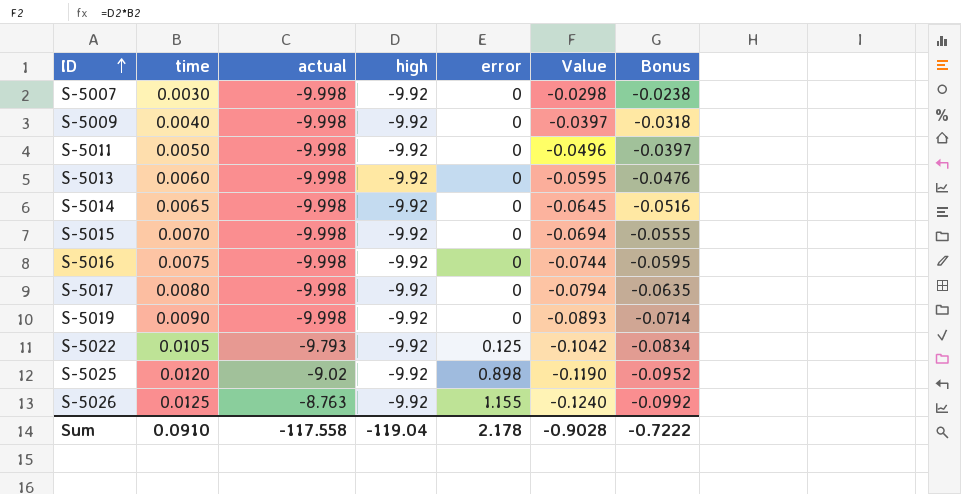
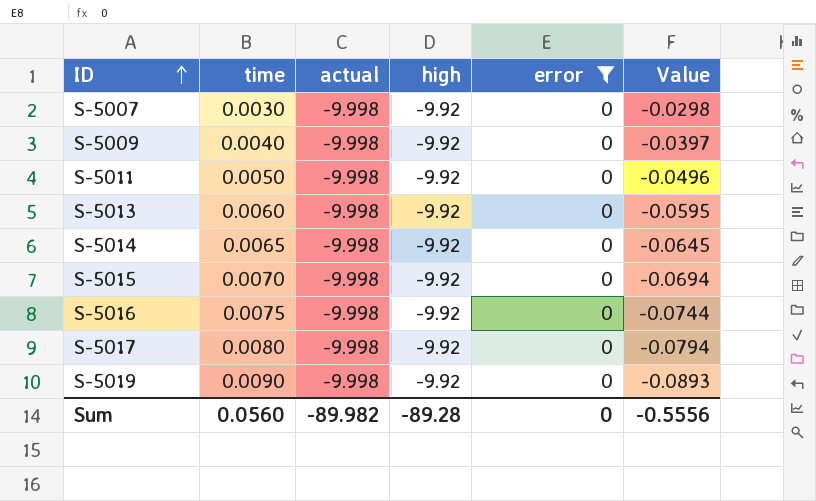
filter: none -> error = 0
column Bonus | formula: [Value] * 0.8 -> none
Sum | time: 0.0910 -> 0.0560
Sum | actual: -117.558 -> -89.982
Sum | high: -119.04 -> -89.28
Sum | error: 2.178 -> 0
Sum | Value: -0.9028 -> -0.5556

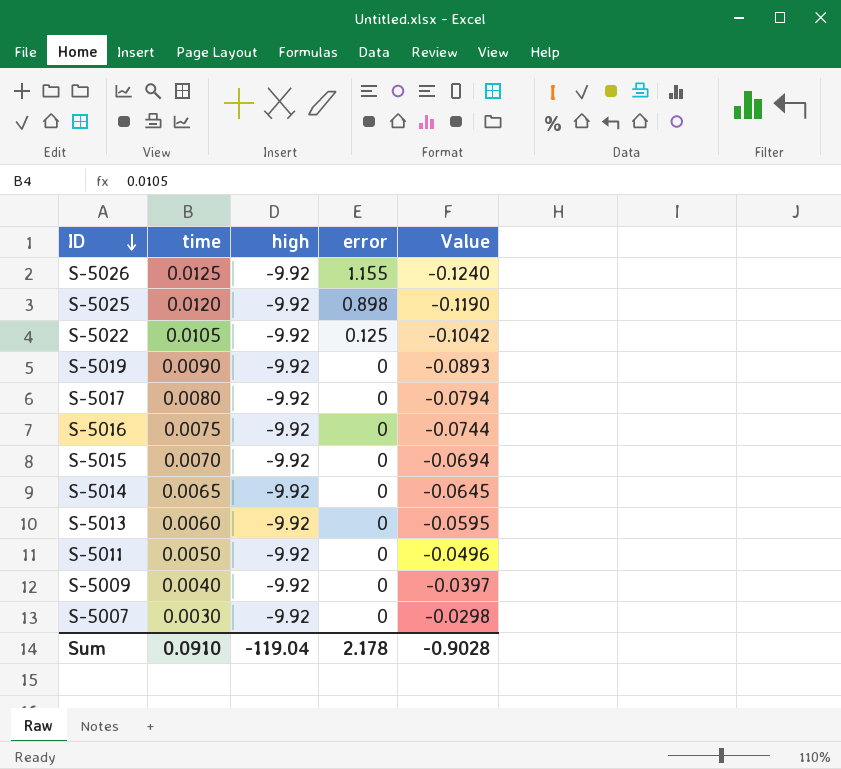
filter: error = 0 -> none
row order: ID ascending -> ID descending
column actual | position: 3 -> none
Sum | time: 0.0560 -> 0.0910
Sum | high: -89.28 -> -119.04
Sum | error: 0 -> 2.178
Sum | Value: -0.5556 -> -0.9028

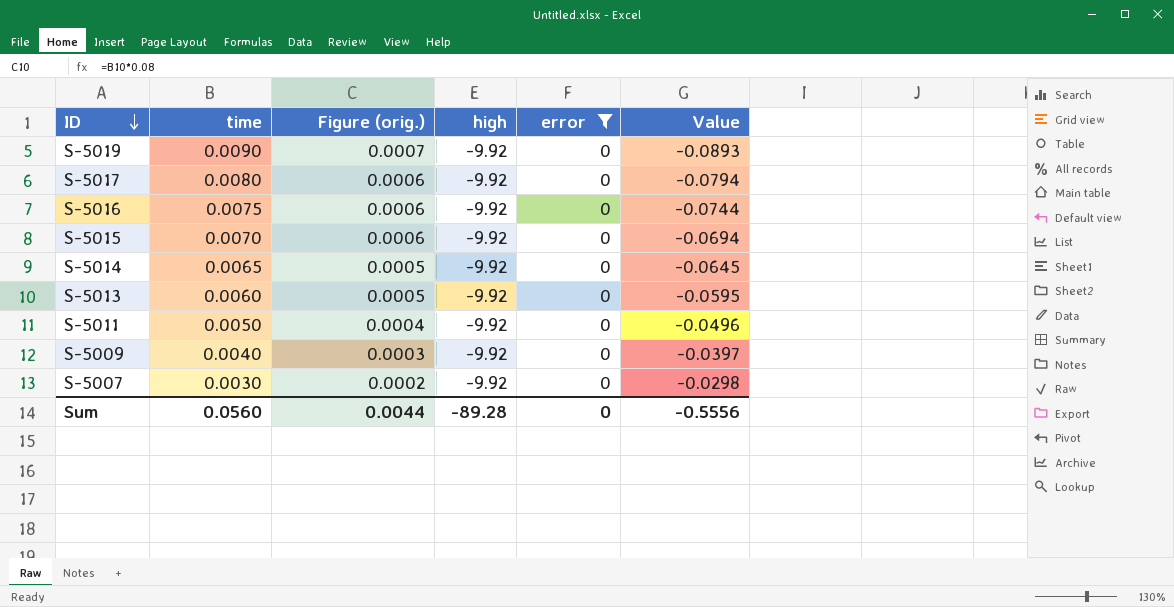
filter: none -> error = 0
column Figure (orig.) | formula: none -> [time] * 0.08
Sum | time: 0.0910 -> 0.0560
Sum | high: -119.04 -> -89.28
Sum | error: 2.178 -> 0
Sum | Value: -0.9028 -> -0.5556

